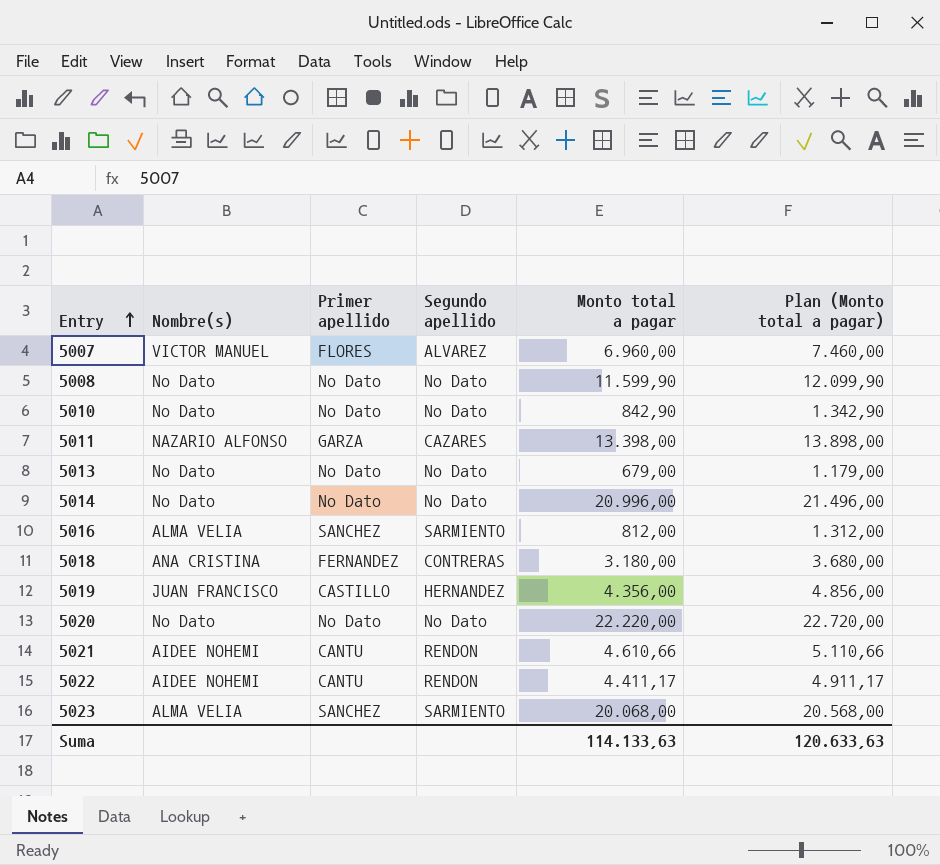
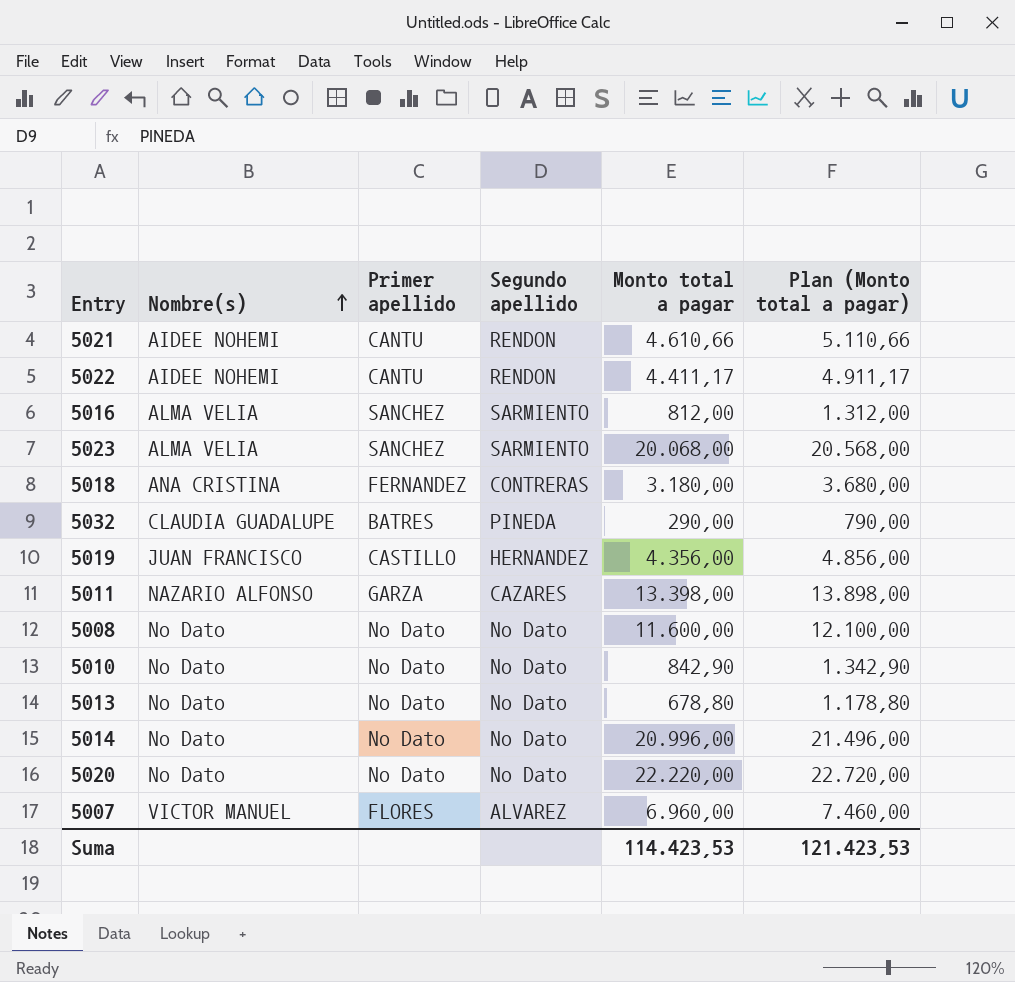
row order: Entry ascending -> Nombre(s) ascending
row 5032: none -> CLAUDIA GUADALUPE | BATRES | PINEDA | 290,00 | 790,00
5008 | Monto total a pagar: 11.599,90 -> 11.600,00
5008 | Plan (Monto total a pagar): 12.099,90 -> 12.100,00
5013 | Monto total a pagar: 679,00 -> 678,80
5013 | Plan (Monto total a pagar): 1.179,00 -> 1.178,80
Suma | Monto total a pagar: 114.133,63 -> 114.423,53
Suma | Plan (Monto total a pagar): 120.633,63 -> 121.423,53

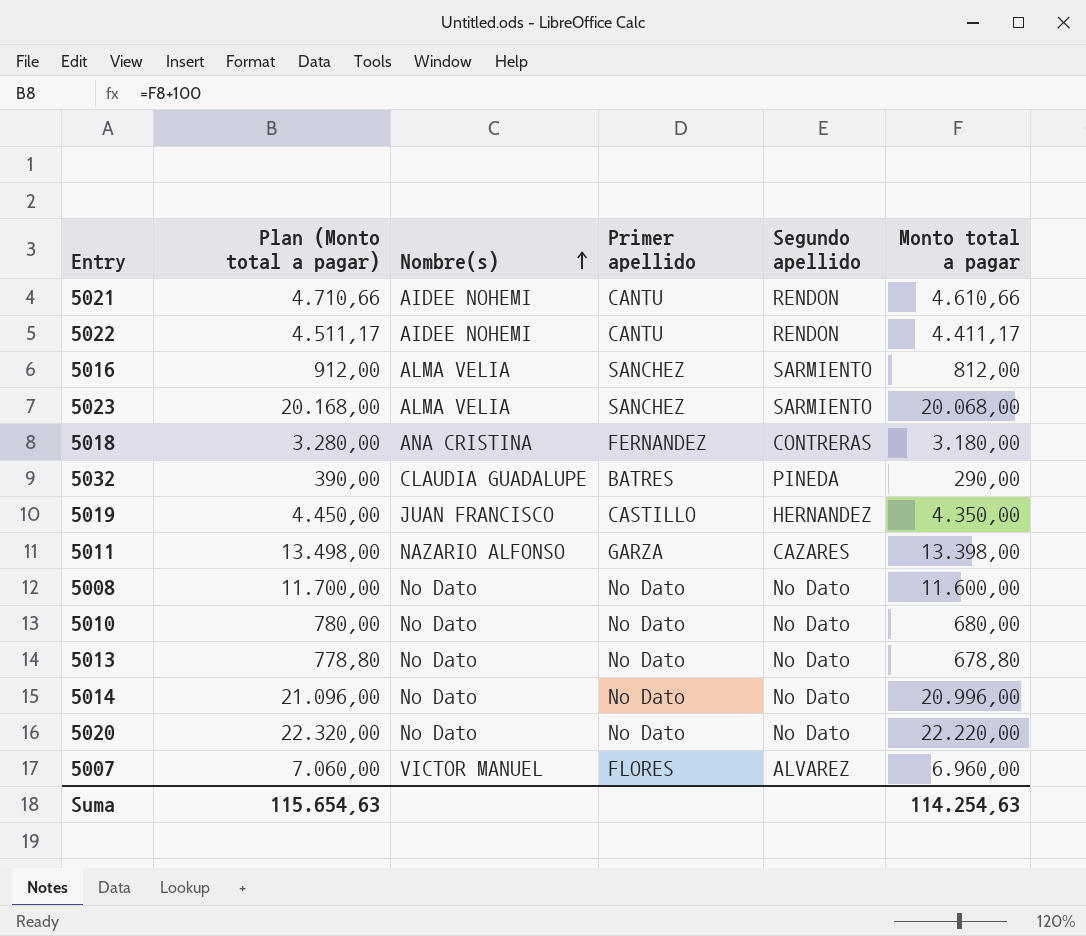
column Plan (Monto total a pagar) | formula: [Monto total a pagar] + 500 -> [Monto total a pagar] + 100
column Plan (Monto total a pagar) | position: 6 -> 2
5019 | Monto total a pagar: 4.356,00 -> 4.350,00
5010 | Monto total a pagar: 842,90 -> 680,00
Suma | Plan (Monto total a pagar): 121.423,53 -> 115.654,63
Suma | Monto total a pagar: 114.423,53 -> 114.254,63

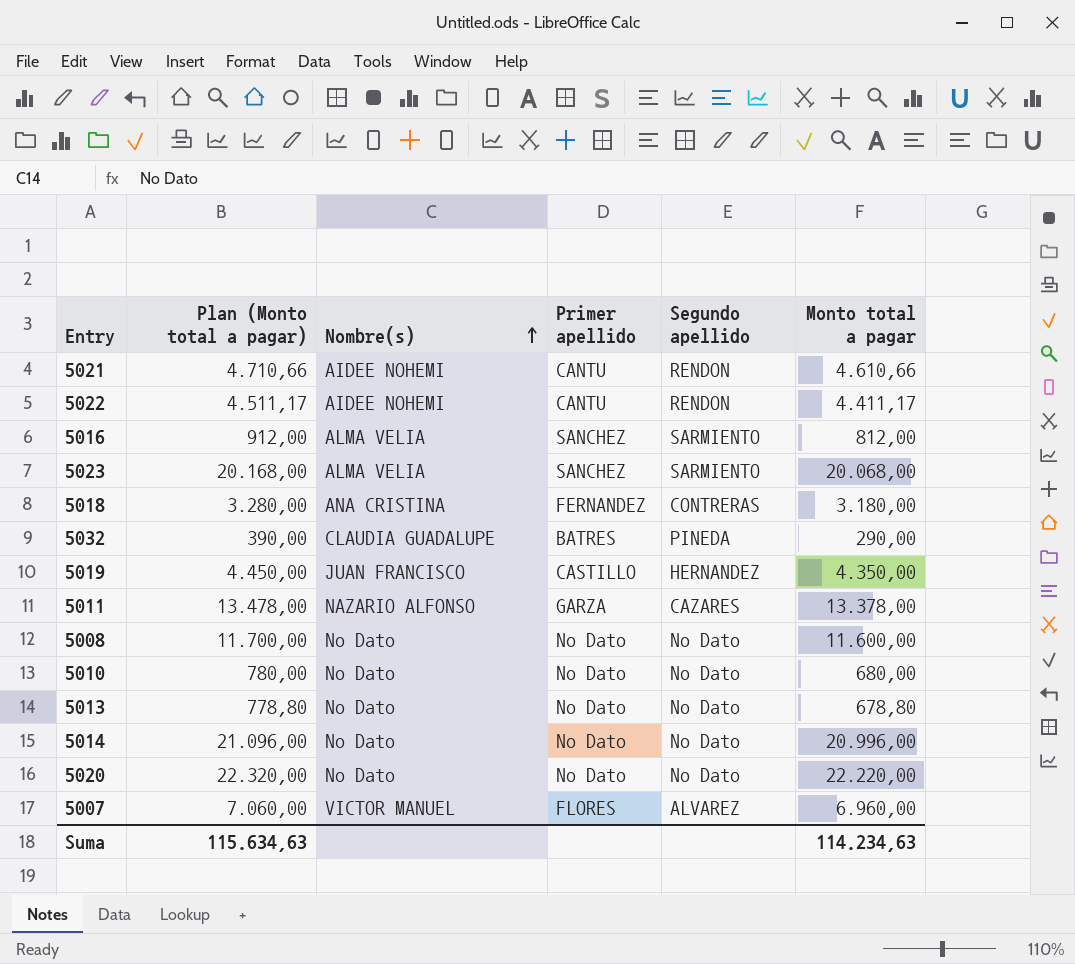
5011 | Plan (Monto total a pagar): 13.498,00 -> 13.478,00
5011 | Monto total a pagar: 13.398,00 -> 13.378,00
Suma | Plan (Monto total a pagar): 115.654,63 -> 115.634,63
Suma | Monto total a pagar: 114.254,63 -> 114.234,63

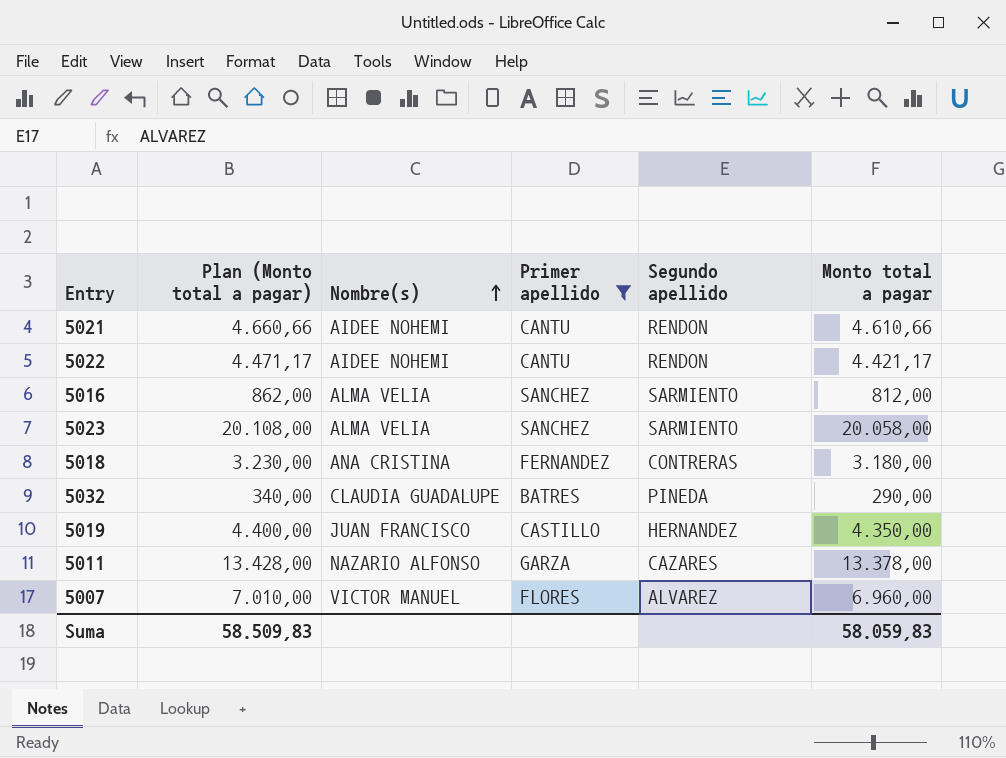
filter: none -> Primer apellido != No Dato
column Plan (Monto total a pagar) | formula: [Monto total a pagar] + 100 -> [Monto total a pagar] + 50
5022 | Monto total a pagar: 4.411,17 -> 4.421,17
5023 | Monto total a pagar: 20.068,00 -> 20.058,00
Suma | Plan (Monto total a pagar): 115.634,63 -> 58.509,83
Suma | Monto total a pagar: 114.234,63 -> 58.059,83

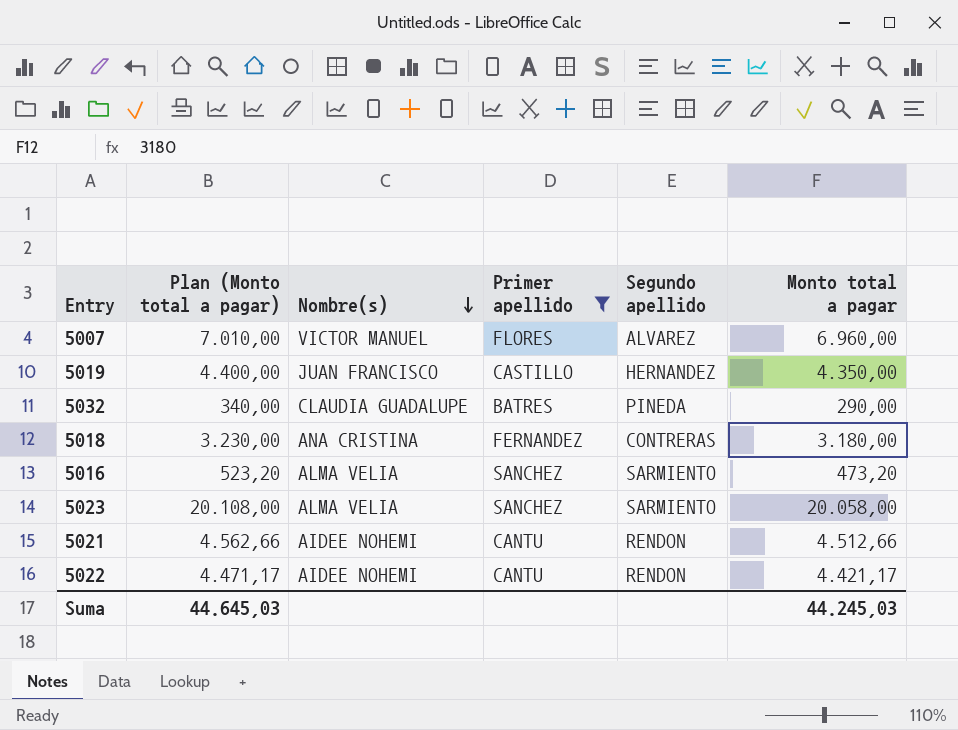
row order: Nombre(s) ascending -> Nombre(s) descending
row 5011: 13.428,00 | NAZARIO ALFONSO | GARZA | CAZARES | 13.378,00 -> none
5016 | Plan (Monto total a pagar): 862,00 -> 523,20
5016 | Monto total a pagar: 812,00 -> 473,20
5021 | Plan (Monto total a pagar): 4.660,66 -> 4.562,66
5021 | Monto total a pagar: 4.610,66 -> 4.512,66
Suma | Plan (Monto total a pagar): 58.509,83 -> 44.645,03
Suma | Monto total a pagar: 58.059,83 -> 44.245,03

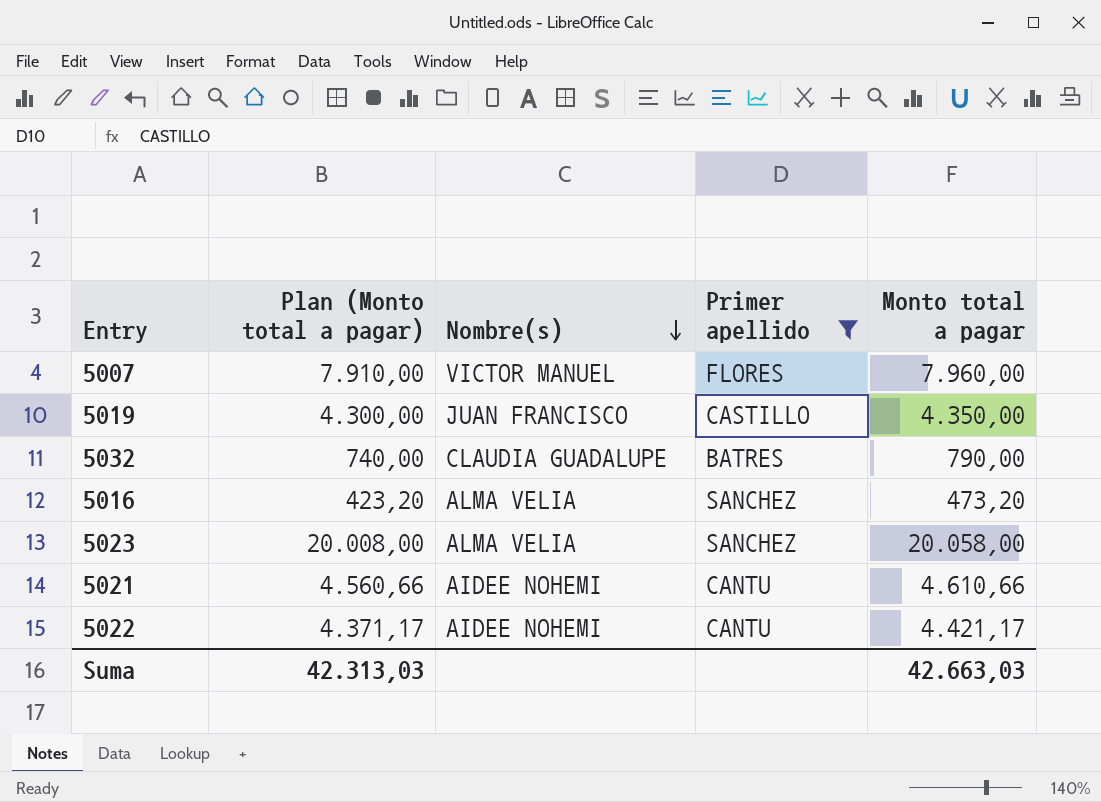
column Segundo apellido | position: 5 -> none
column Plan (Monto total a pagar) | formula: [Monto total a pagar] + 50 -> [Monto total a pagar] - 50
row 5018: 3.230,00 | ANA CRISTINA | FERNANDEZ | CONTRERAS | 3.180,00 -> none
5007 | Monto total a pagar: 6.960,00 -> 7.960,00
5032 | Monto total a pagar: 290,00 -> 790,00
5021 | Monto total a pagar: 4.512,66 -> 4.610,66
Suma | Plan (Monto total a pagar): 44.645,03 -> 42.313,03
Suma | Monto total a pagar: 44.245,03 -> 42.663,03

